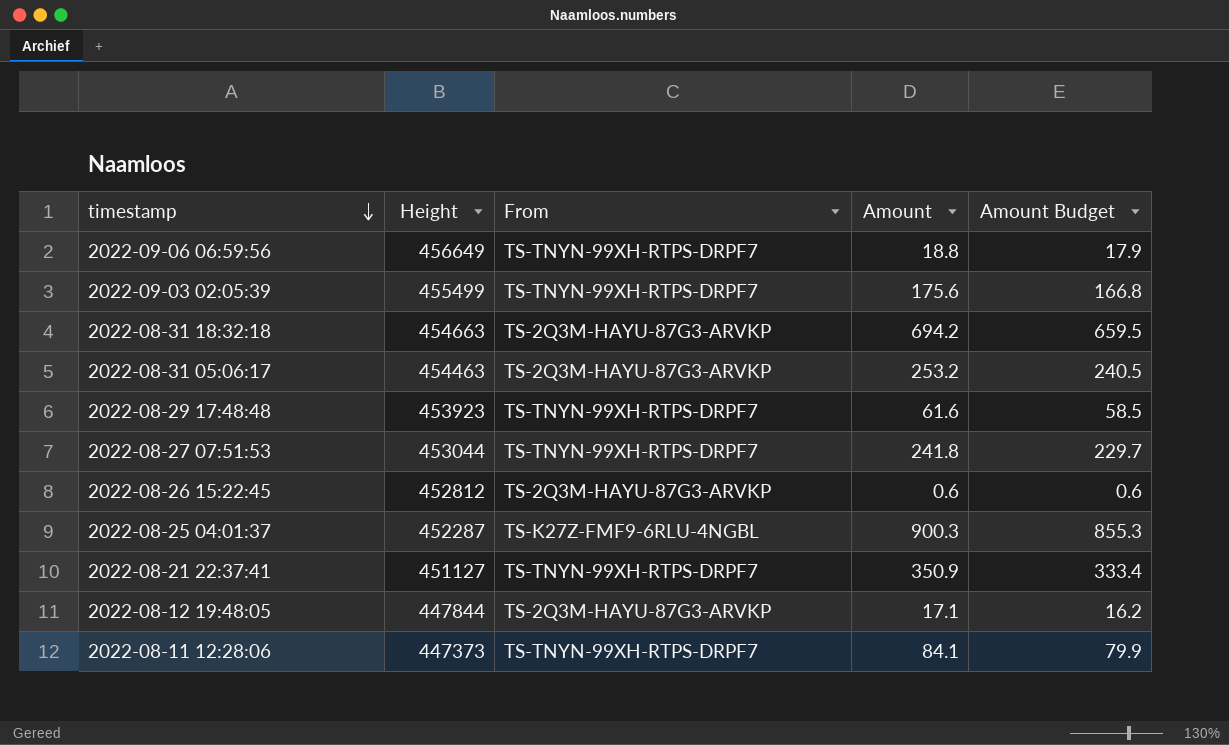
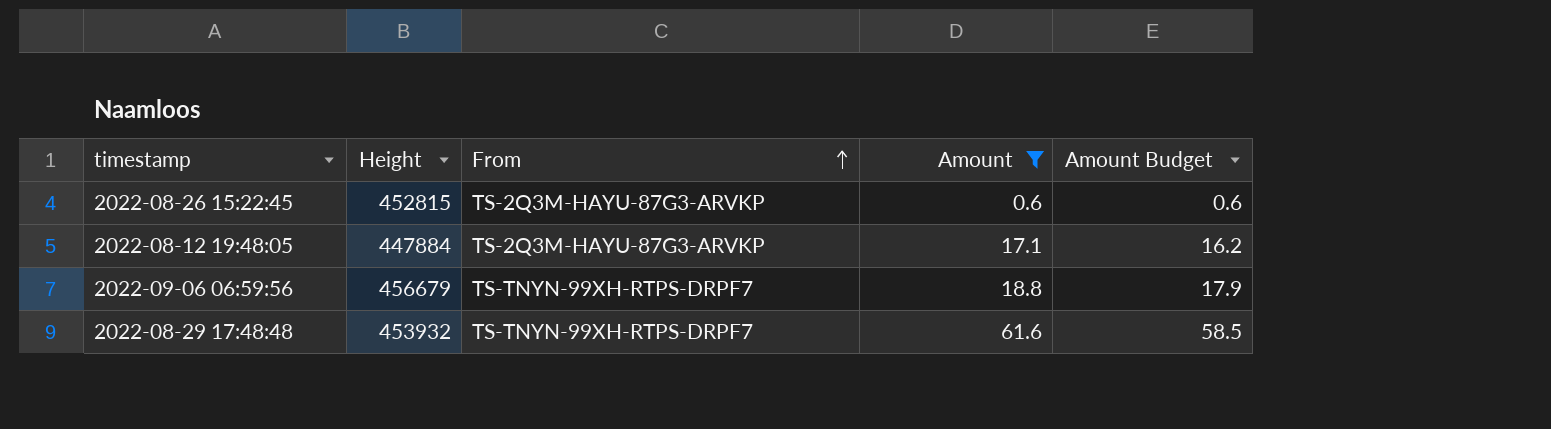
filter: none -> Amount <= 61.6
row order: timestamp descending -> From ascending
2022-08-26 15:22:45 | Height: 452812 -> 452815
2022-08-12 19:48:05 | Height: 447844 -> 447884
2022-09-06 06:59:56 | Height: 456649 -> 456679
2022-08-29 17:48:48 | Height: 453923 -> 453932

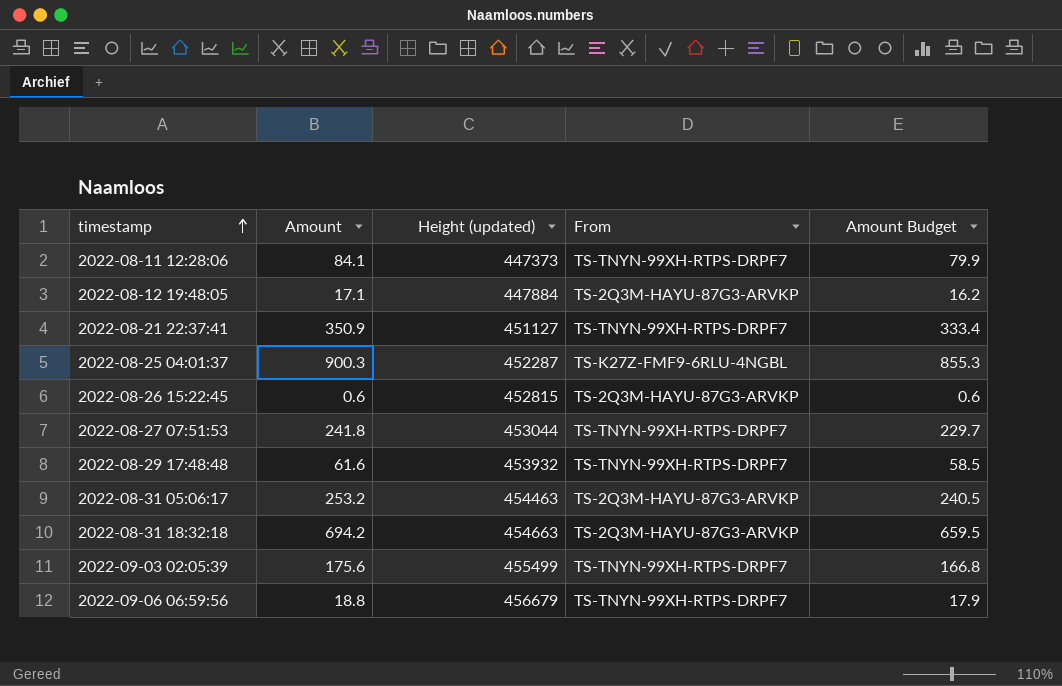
filter: Amount <= 61.6 -> none
row order: From ascending -> timestamp ascending
column Amount | position: 4 -> 2
column name: Height -> Height (updated)

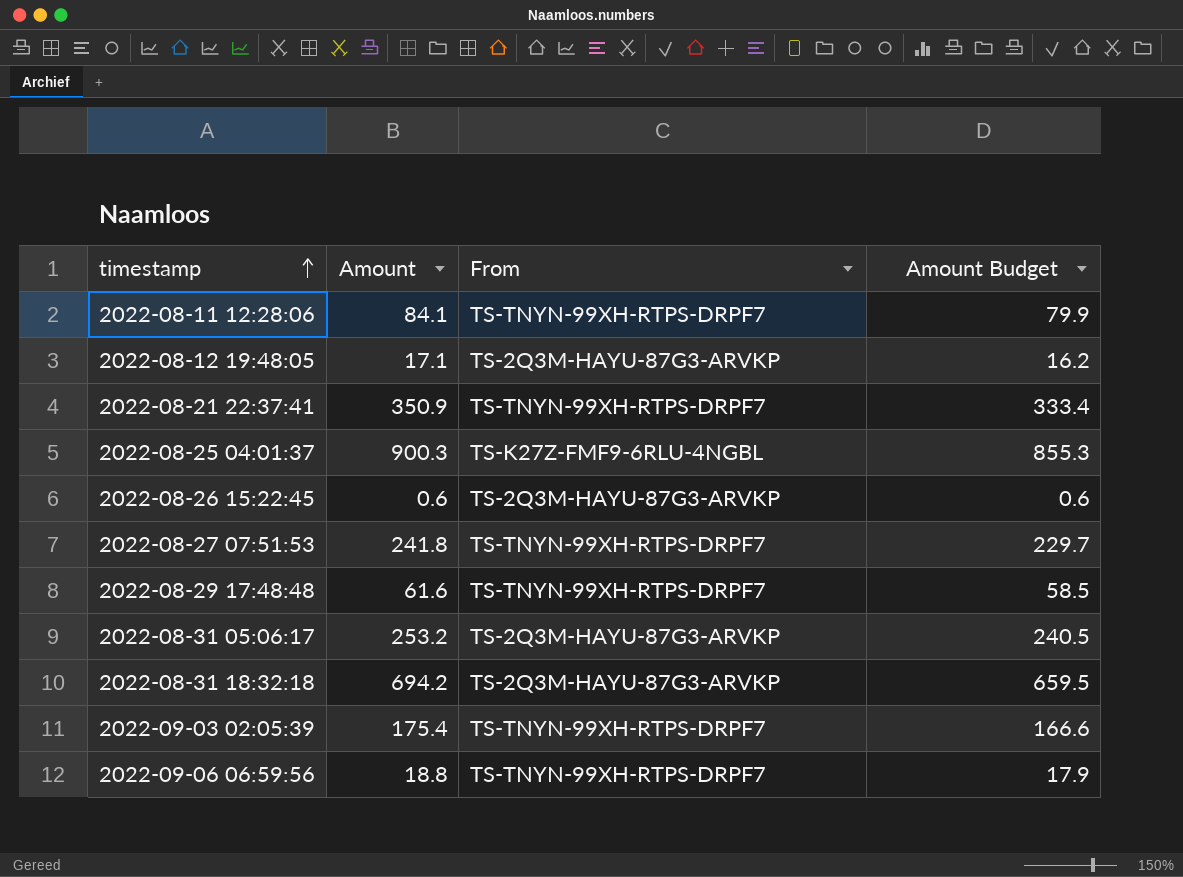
column Height (updated) | position: 3 -> none
2022-09-03 02:05:39 | Amount: 175.6 -> 175.4
2022-09-03 02:05:39 | Amount Budget: 166.8 -> 166.6

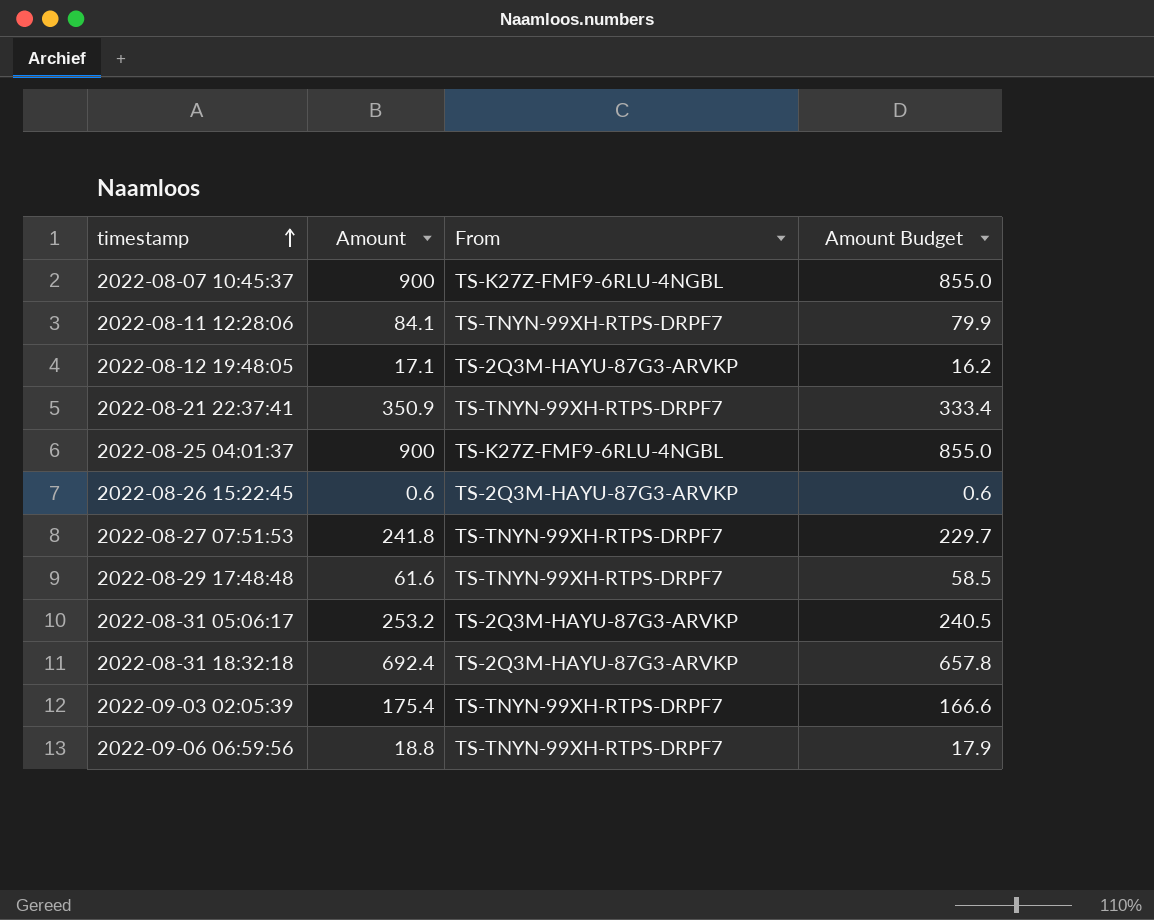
row 2022-08-07 10:45:37: none -> 900 | TS-K27Z-FMF9-6RLU-4NGBL | 855.0
2022-08-25 04:01:37 | Amount: 900.3 -> 900
2022-08-25 04:01:37 | Amount Budget: 855.3 -> 855.0
2022-08-31 18:32:18 | Amount: 694.2 -> 692.4
2022-08-31 18:32:18 | Amount Budget: 659.5 -> 657.8

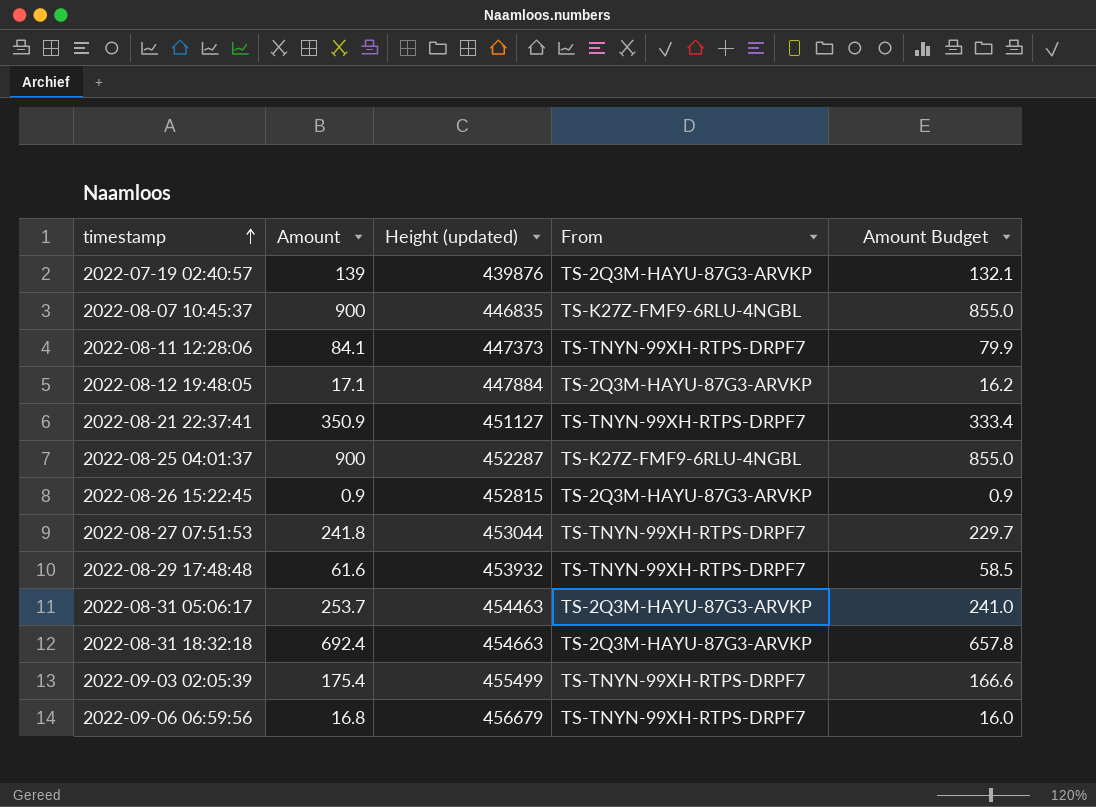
column Height (updated) | position: none -> 3
row 2022-07-19 02:40:57: none -> 139 | 439876 | TS-2Q3M-HAYU-87G3-ARVKP | 132.1
2022-08-26 15:22:45 | Amount: 0.6 -> 0.9
2022-08-26 15:22:45 | Amount Budget: 0.6 -> 0.9
2022-08-31 05:06:17 | Amount: 253.2 -> 253.7
2022-08-31 05:06:17 | Amount Budget: 240.5 -> 241.0
2022-09-06 06:59:56 | Amount: 18.8 -> 16.8
2022-09-06 06:59:56 | Amount Budget: 17.9 -> 16.0

